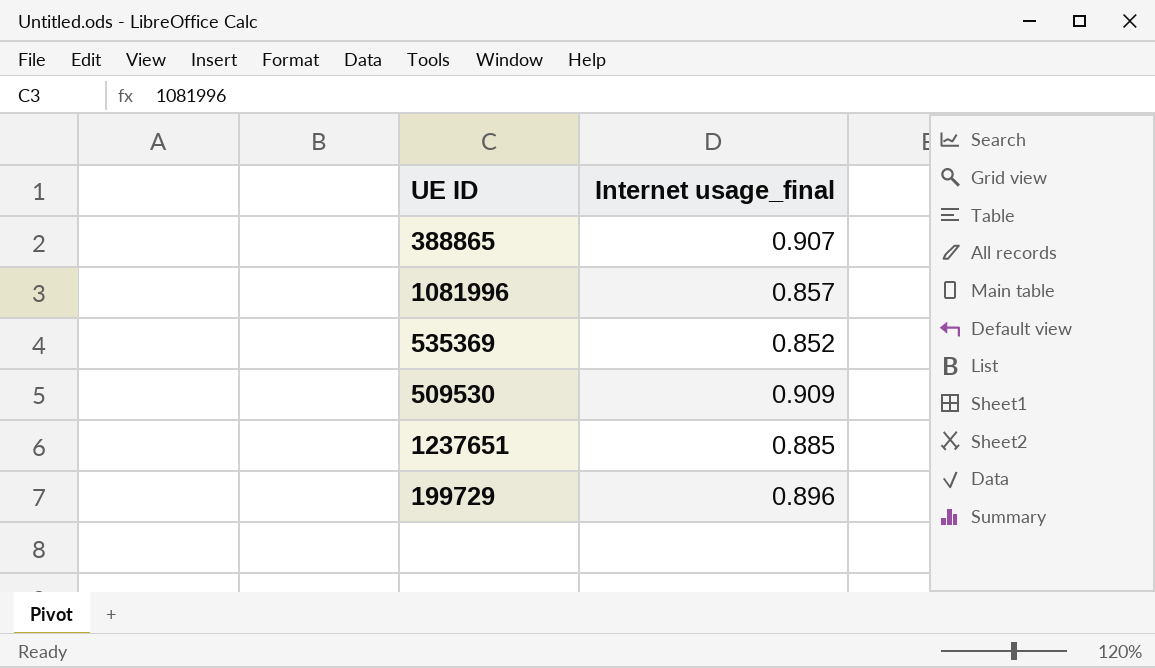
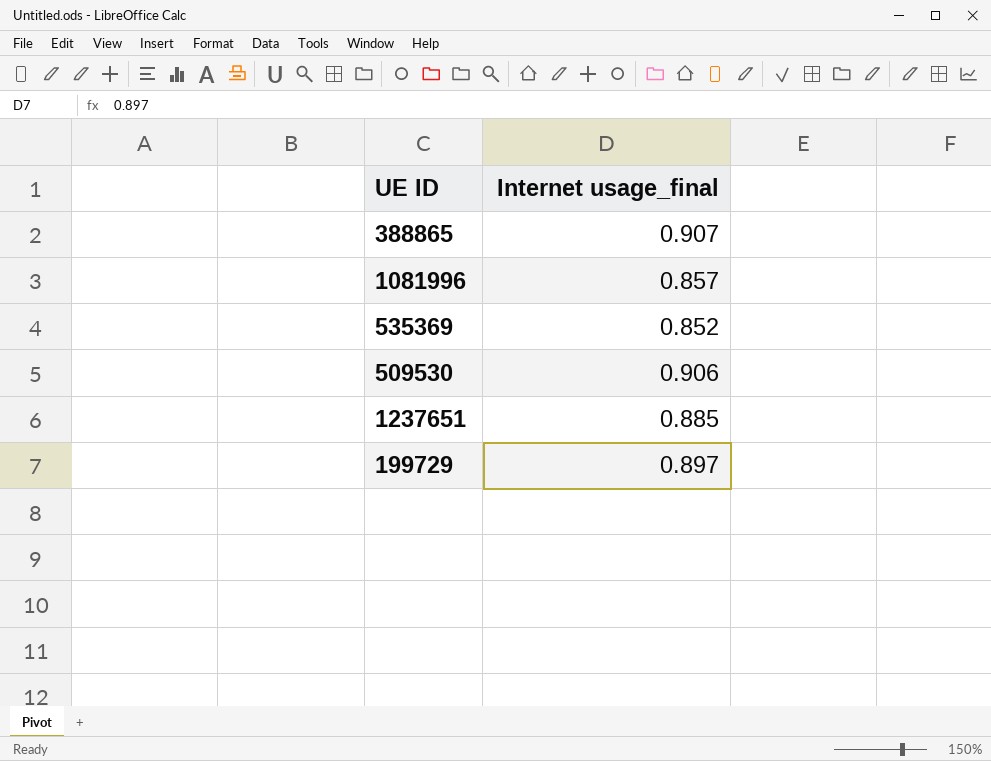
509530 | Internet usage_final: 0.909 -> 0.906
199729 | Internet usage_final: 0.896 -> 0.897

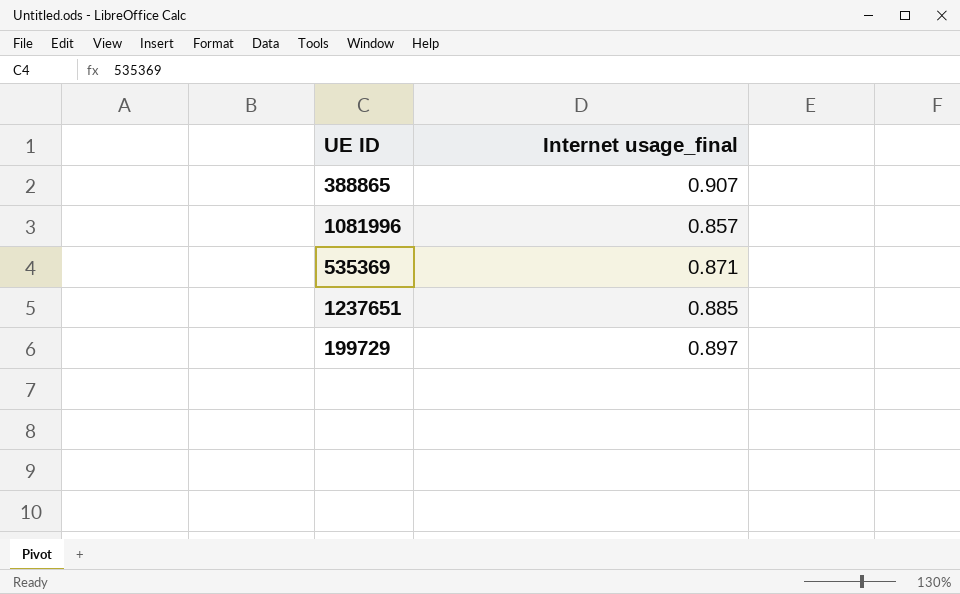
row 509530: 0.906 -> none
535369 | Internet usage_final: 0.852 -> 0.871

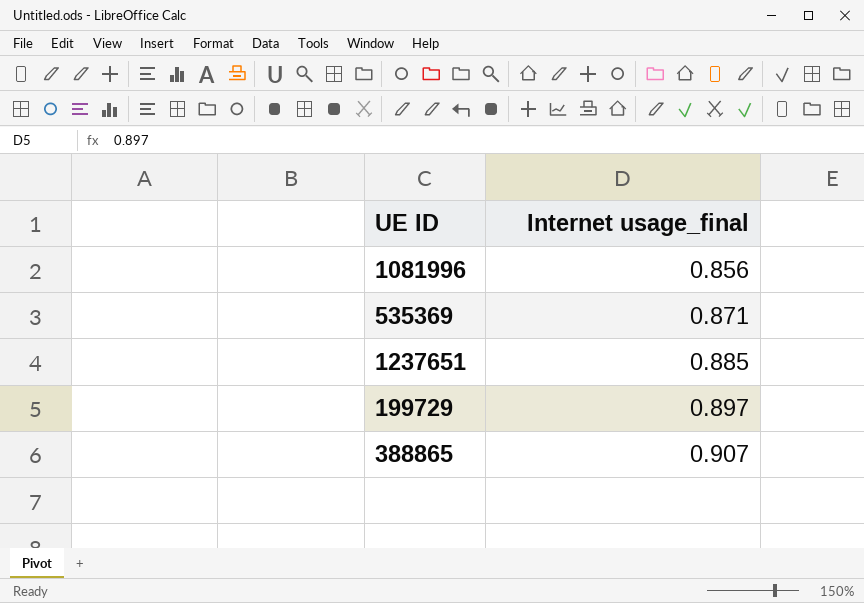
row order: none -> Internet usage_final ascending
1081996 | Internet usage_final: 0.857 -> 0.856

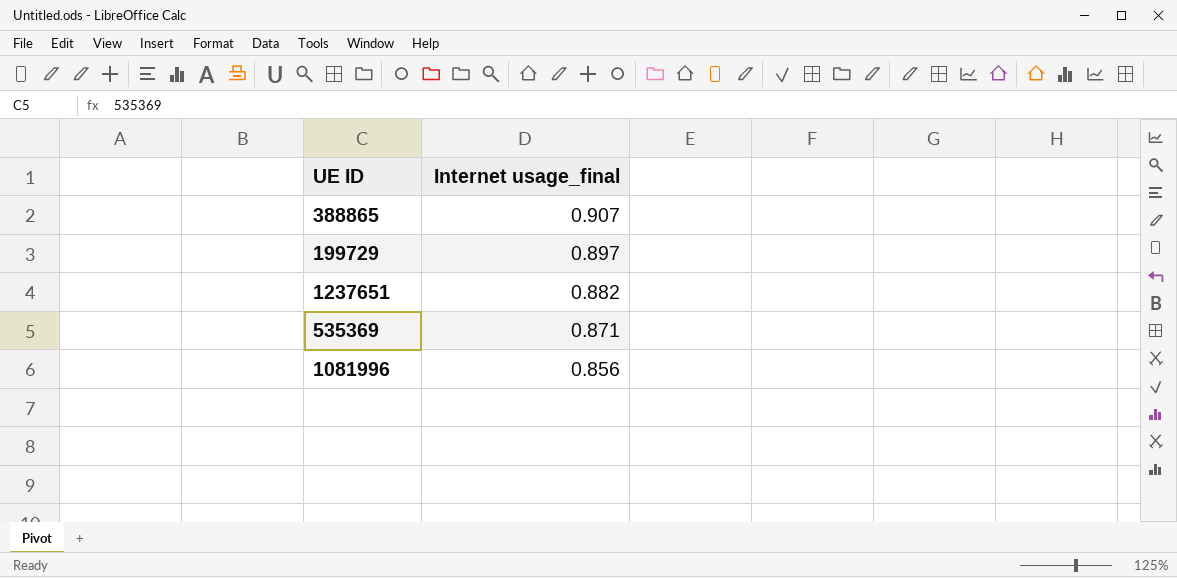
row order: Internet usage_final ascending -> Internet usage_final descending
1237651 | Internet usage_final: 0.885 -> 0.882

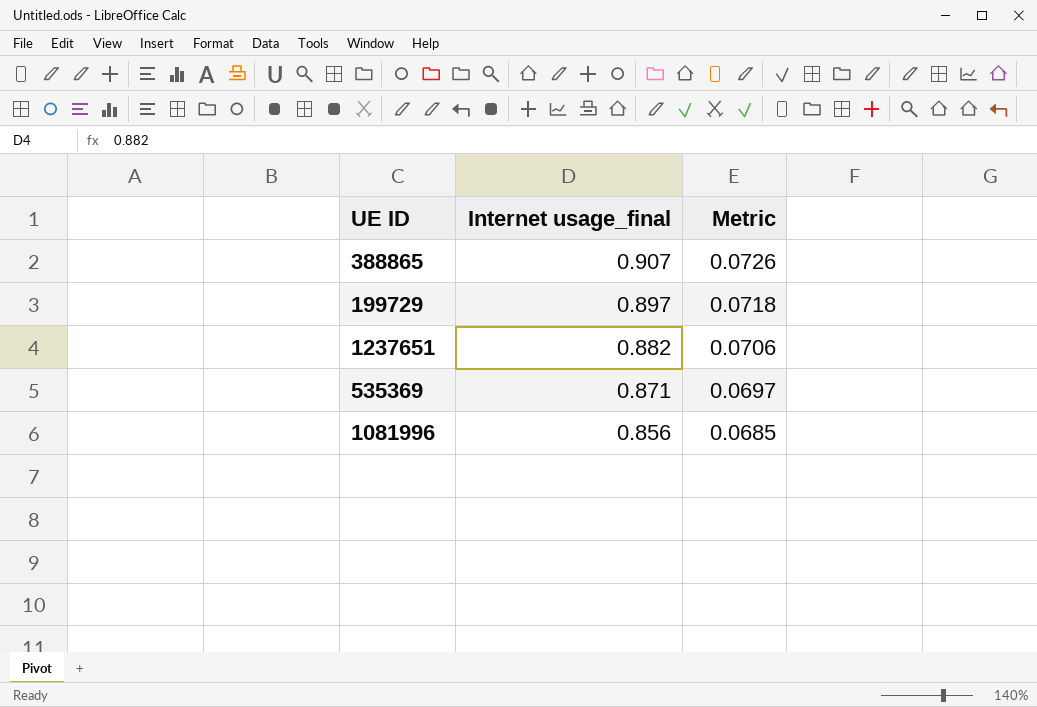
column Metric | formula: none -> [Internet usage_final] * 0.08

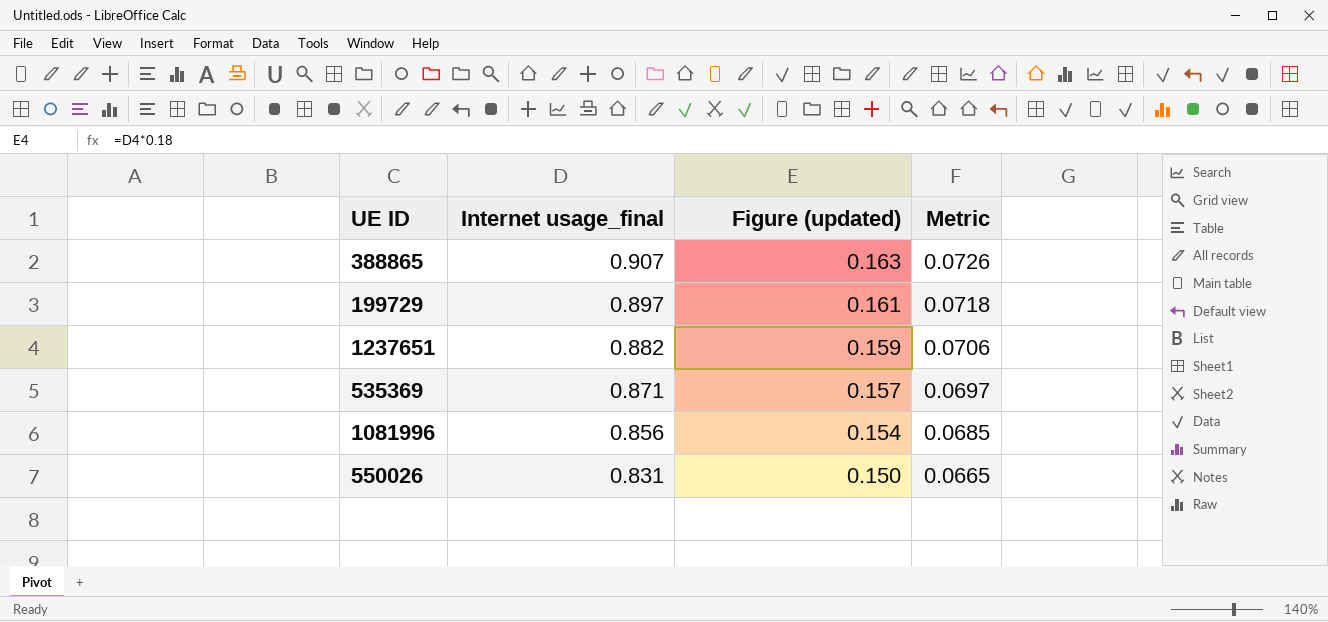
column Figure (updated) | formula: none -> [Internet usage_final] * 0.18
row 550026: none -> 0.831 | 0.150 | 0.0665

